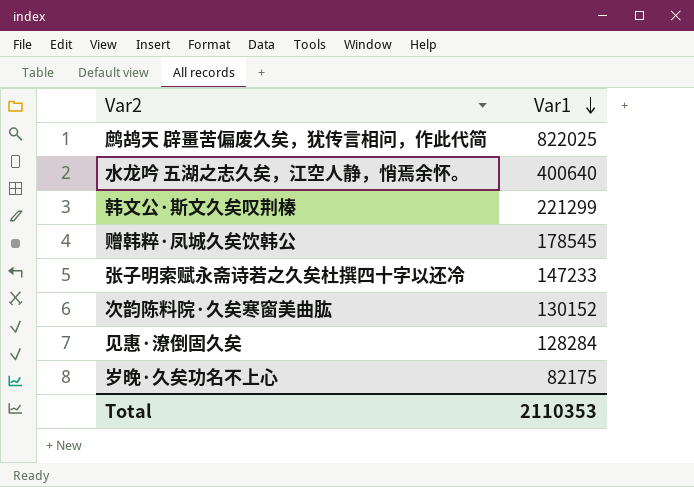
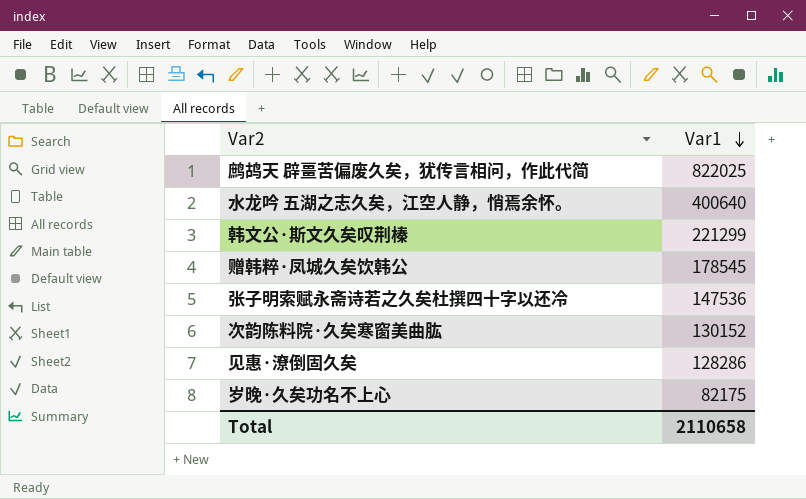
张子明索赋永斋诗若之久矣杜撰四十字以还冷 | Var1: 147233 -> 147536
见惠·潦倒固久矣 | Var1: 128284 -> 128286
Total | Var1: 2110353 -> 2110658

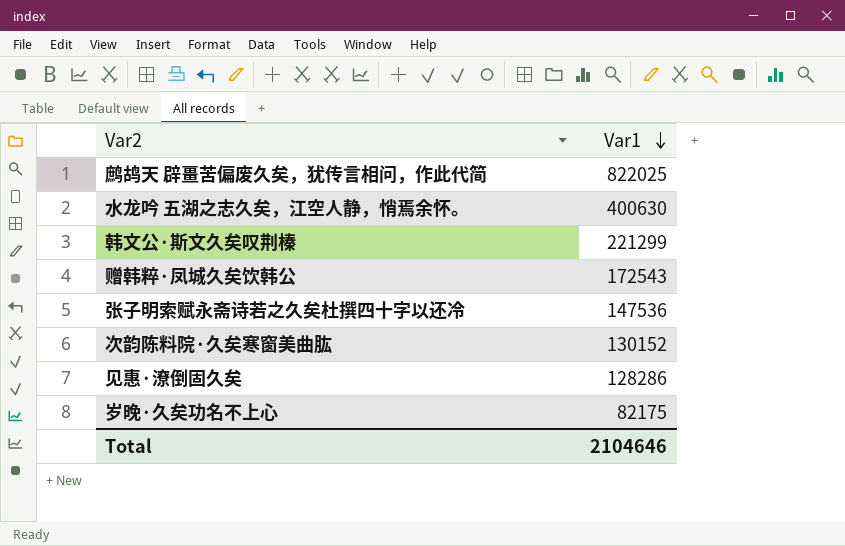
水龙吟 五湖之志久矣，江空人静，悄焉余怀。 | Var1: 400640 -> 400630
赠韩粹·凤城久矣饮韩公 | Var1: 178545 -> 172543
Total | Var1: 2110658 -> 2104646

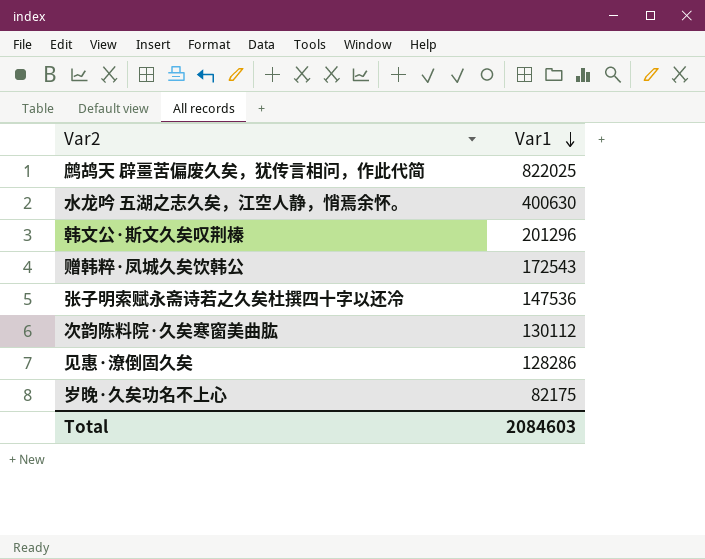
韩文公·斯文久矣叹荆榛 | Var1: 221299 -> 201296
次韵陈料院·久矣寒窗美曲肱 | Var1: 130152 -> 130112
Total | Var1: 2104646 -> 2084603

